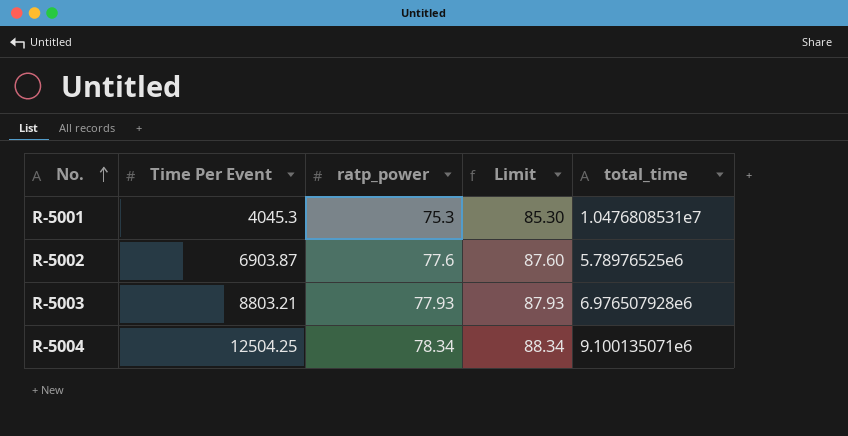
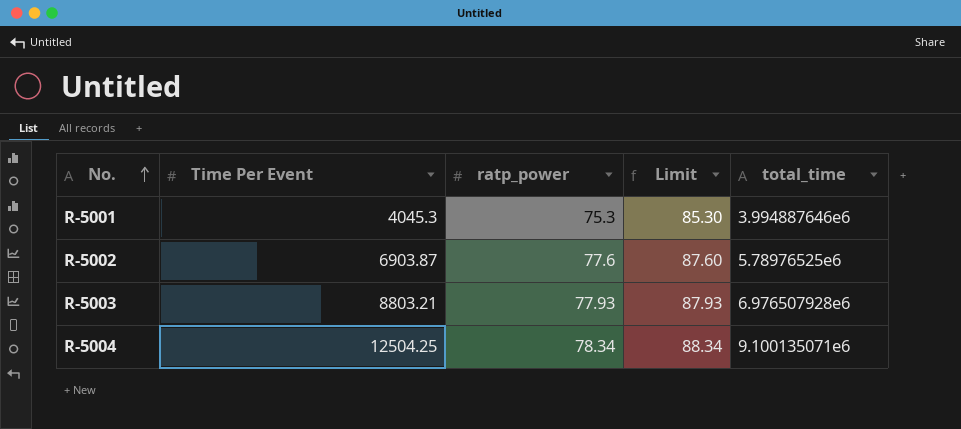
R-5001 | total_time: 1.0476808531e7 -> 3.994887646e6

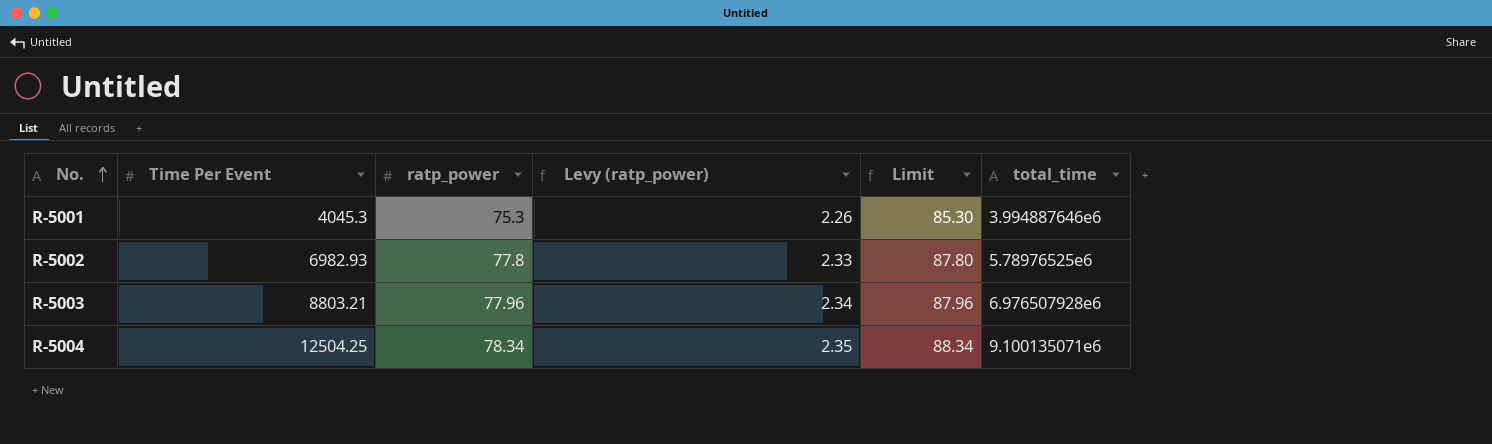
column Levy (ratp_power) | formula: none -> [ratp_power] * 0.03
R-5002 | Time Per Event: 6903.87 -> 6982.93
R-5002 | ratp_power: 77.6 -> 77.8
R-5002 | Limit: 87.60 -> 87.80
R-5003 | ratp_power: 77.93 -> 77.96
R-5003 | Limit: 87.93 -> 87.96

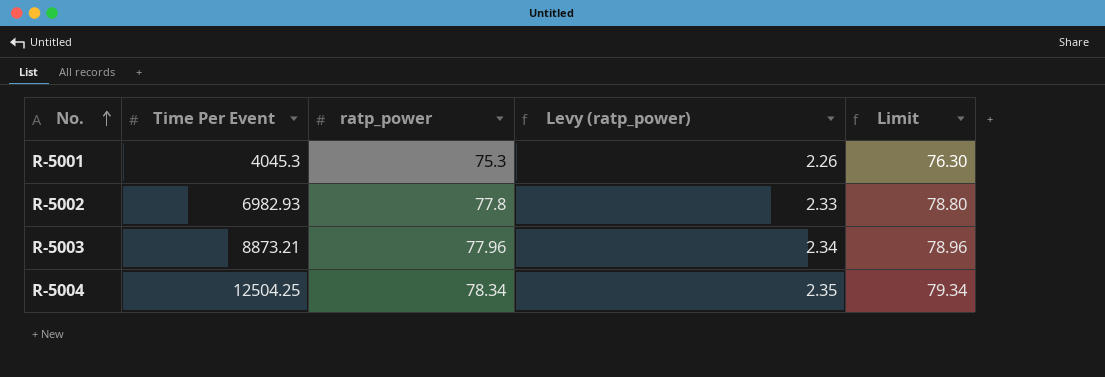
column total_time | position: 6 -> none
column Limit | formula: [ratp_power] + 10 -> [ratp_power] + 1
R-5003 | Time Per Event: 8803.21 -> 8873.21

